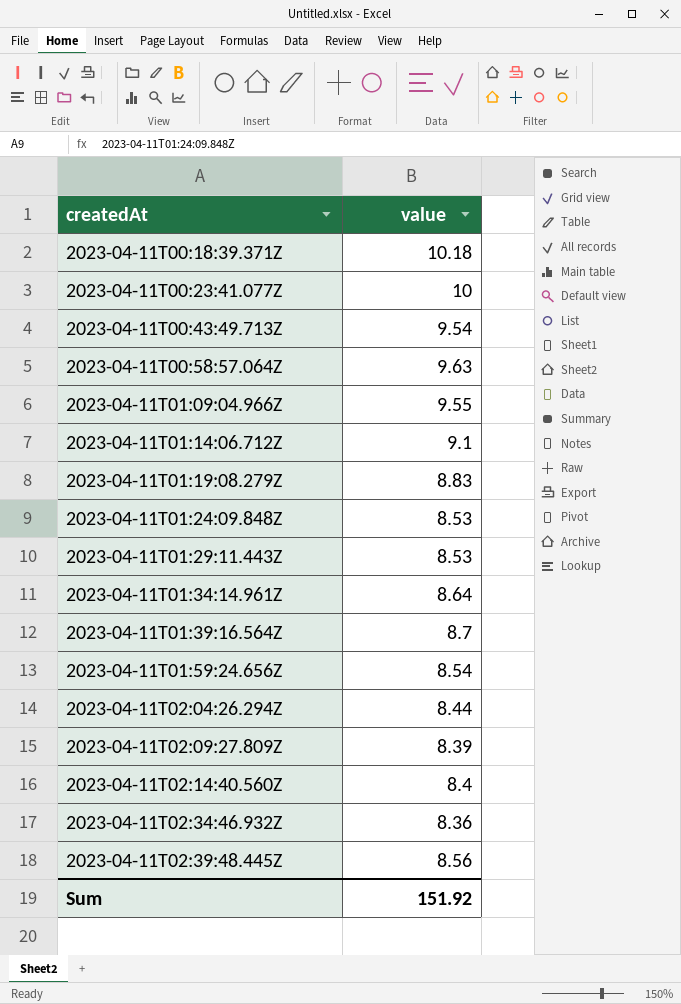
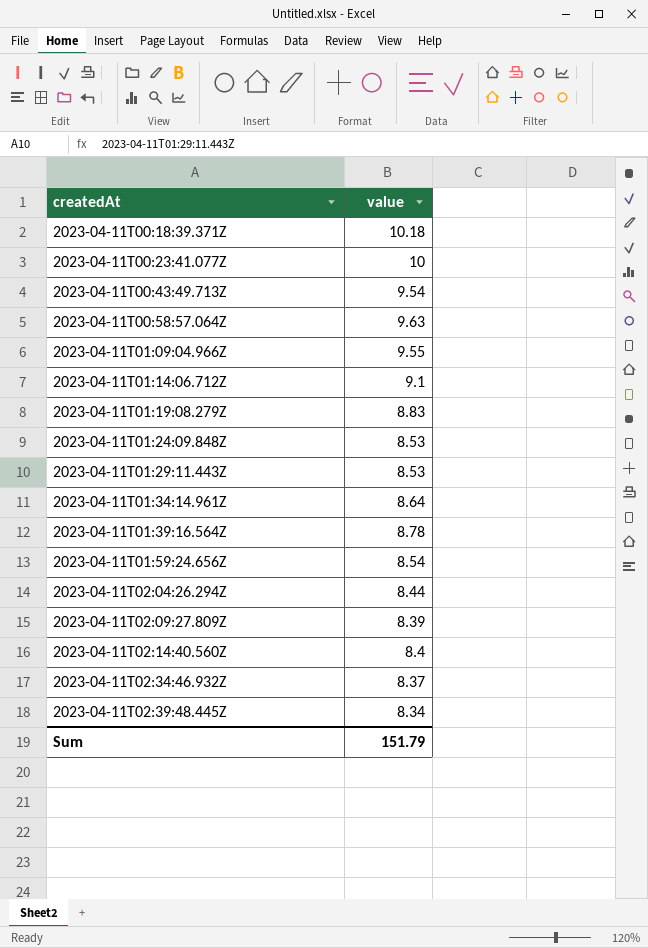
2023-04-11T01:39:16.564Z | value: 8.7 -> 8.78
2023-04-11T02:34:46.932Z | value: 8.36 -> 8.37
2023-04-11T02:39:48.445Z | value: 8.56 -> 8.34
Sum | value: 151.92 -> 151.79

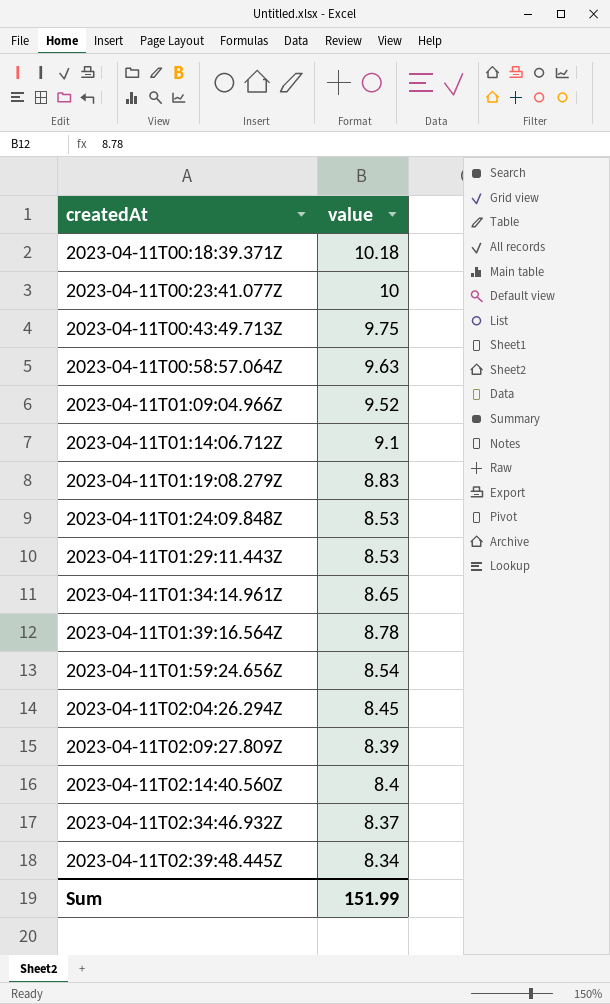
2023-04-11T00:43:49.713Z | value: 9.54 -> 9.75
2023-04-11T01:09:04.966Z | value: 9.55 -> 9.52
2023-04-11T01:34:14.961Z | value: 8.64 -> 8.65
2023-04-11T02:04:26.294Z | value: 8.44 -> 8.45
Sum | value: 151.79 -> 151.99

